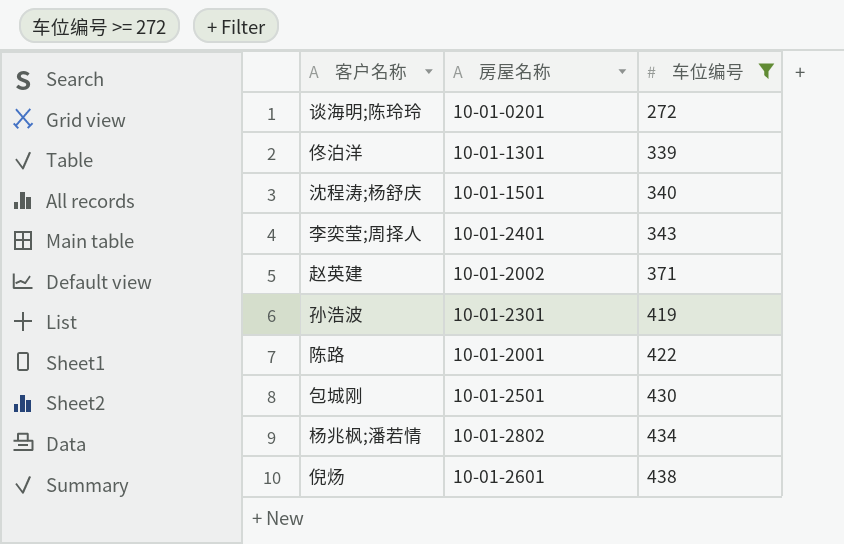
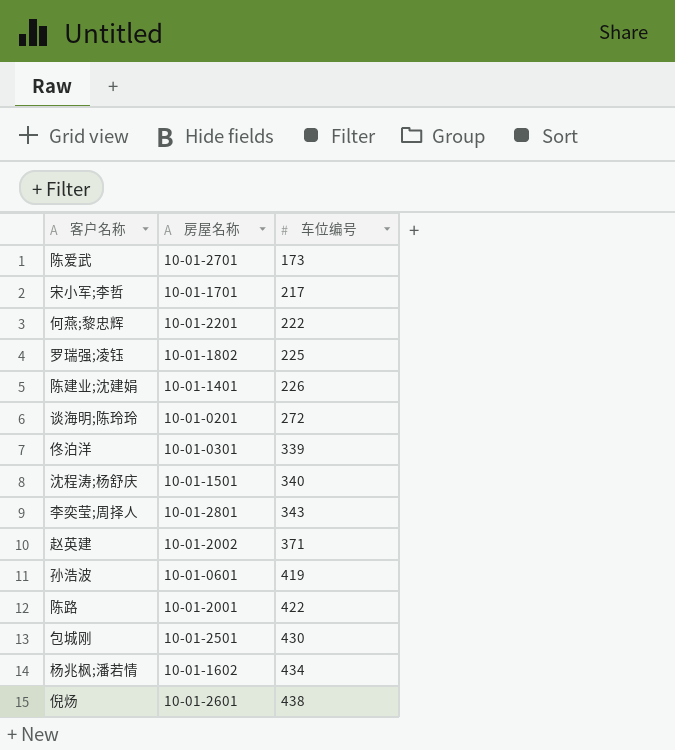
filter: 车位编号 >= 272 -> none
佟泊洋 | 房屋名称: 10-01-1301 -> 10-01-0301
李奕莹;周择人 | 房屋名称: 10-01-2401 -> 10-01-2801
孙浩波 | 房屋名称: 10-01-2301 -> 10-01-0601
杨兆枫;潘若情 | 房屋名称: 10-01-2802 -> 10-01-1602

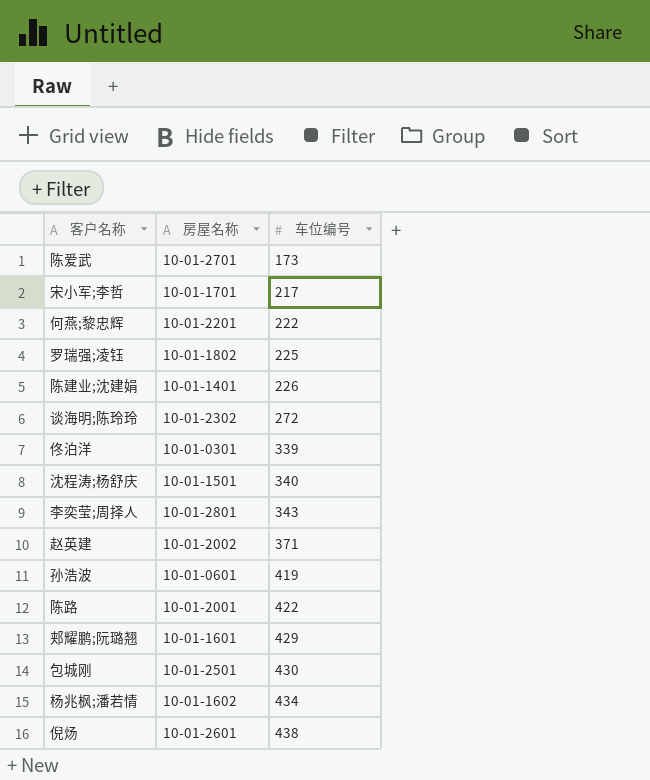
谈海明;陈玲玲 | 房屋名称: 10-01-0201 -> 10-01-2302
row 郏耀鹏;阮璐翘: none -> 10-01-1601 | 429

